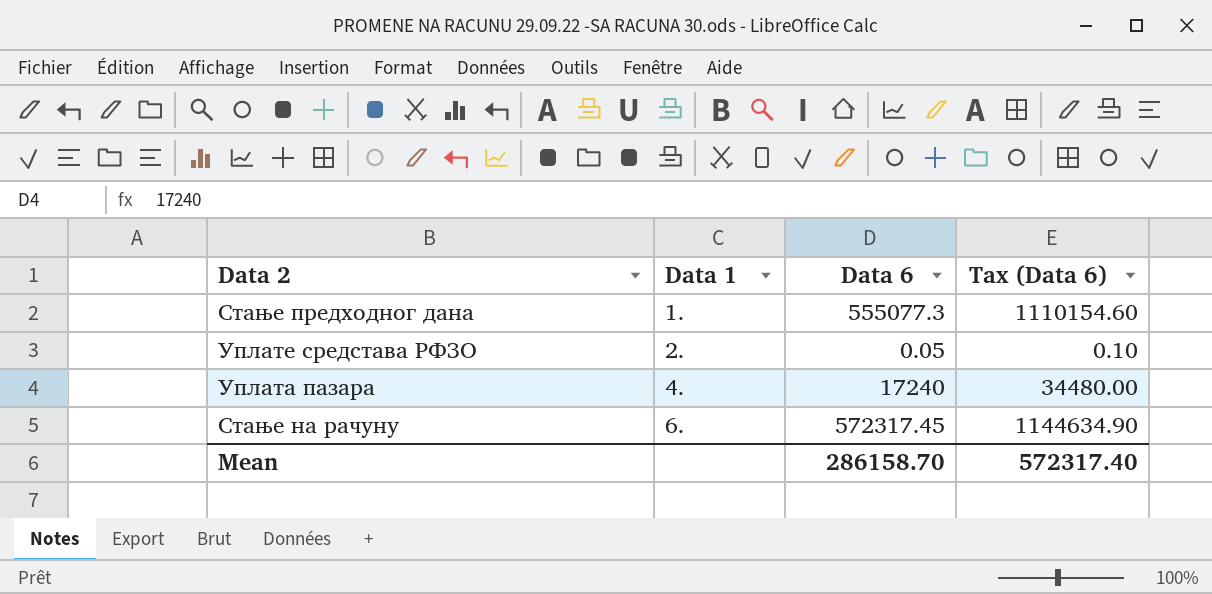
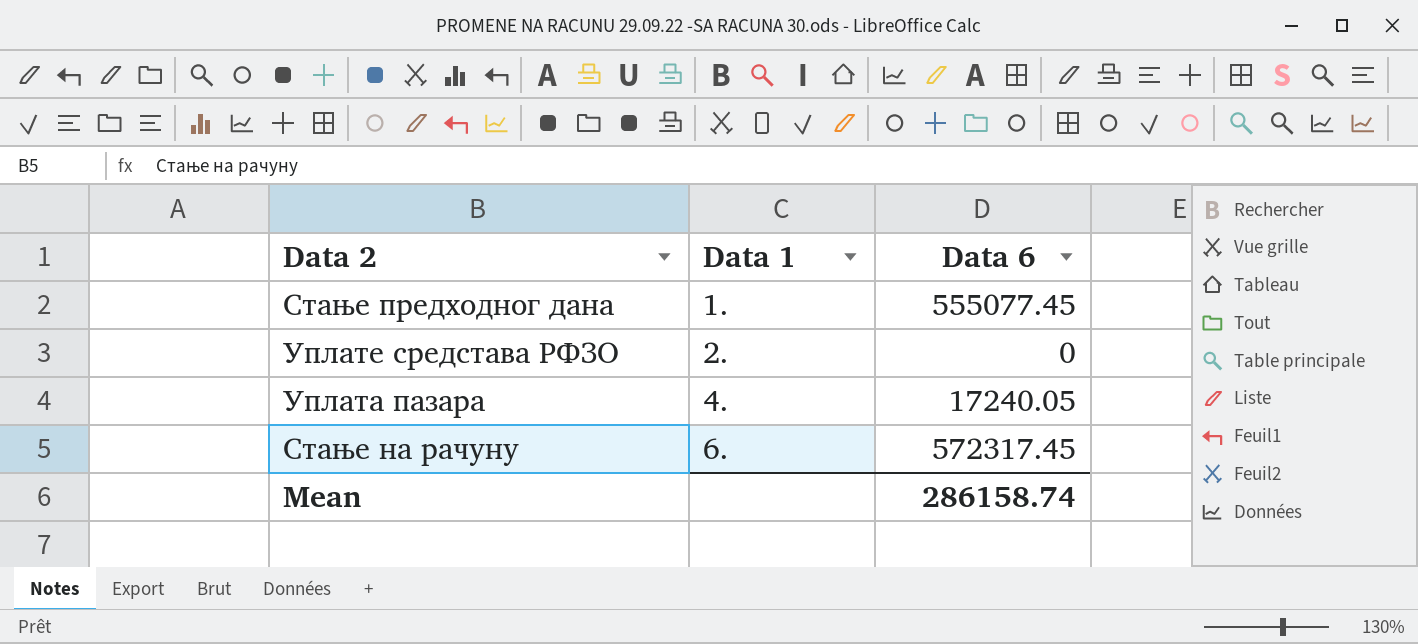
column Tax (Data 6) | formula: [Data 6] * 2 -> none
Стање предходног дана | Data 6: 555077.3 -> 555077.45
Уплате средстава РФЗО | Data 6: 0.05 -> 0
Уплата пазара | Data 6: 17240 -> 17240.05
Mean | Data 6: 286158.70 -> 286158.74

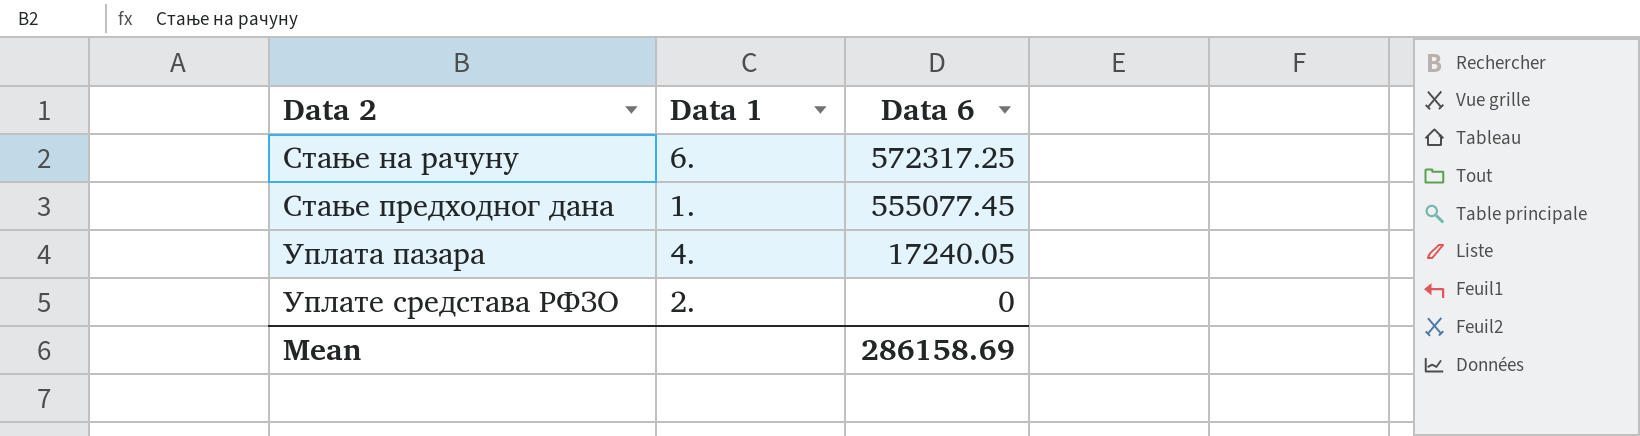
row order: Data 1 ascending -> Data 2 ascending
Стање на рачуну | Data 6: 572317.45 -> 572317.25
Mean | Data 6: 286158.74 -> 286158.69

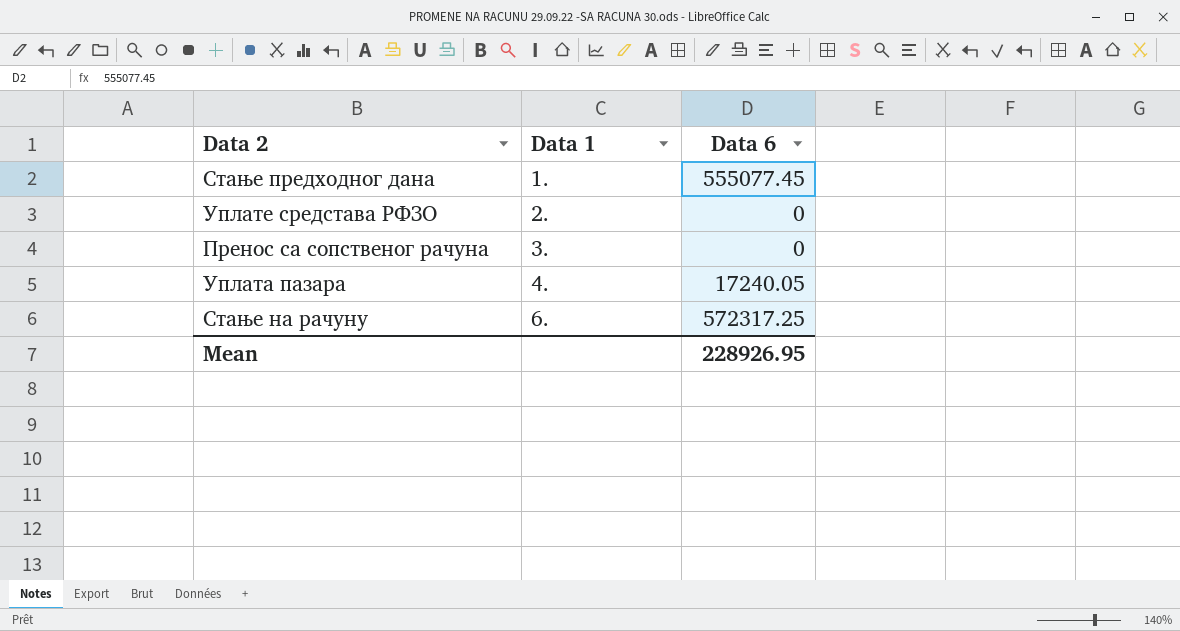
row order: Data 2 ascending -> Data 1 ascending
row Пренос са сопственог рачуна: none -> 3. | 0
Mean | Data 6: 286158.69 -> 228926.95

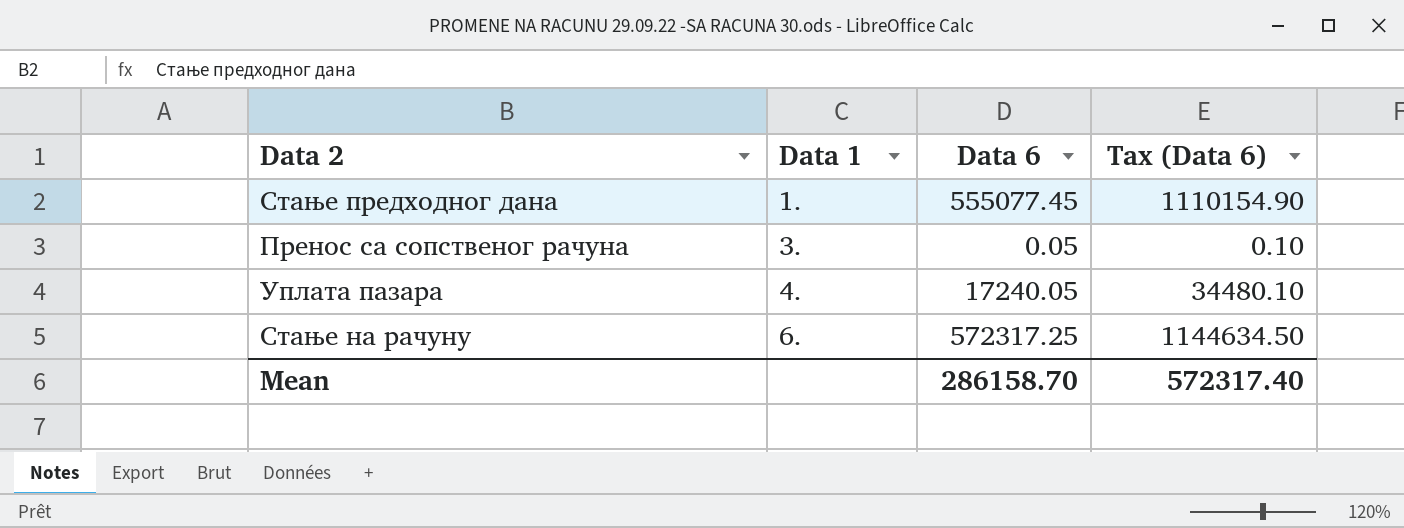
column Tax (Data 6) | formula: none -> [Data 6] * 2
row Уплате средстава РФЗО: 2. | 0 -> none
Пренос са сопственог рачуна | Data 6: 0 -> 0.05
Mean | Data 6: 228926.95 -> 286158.70

